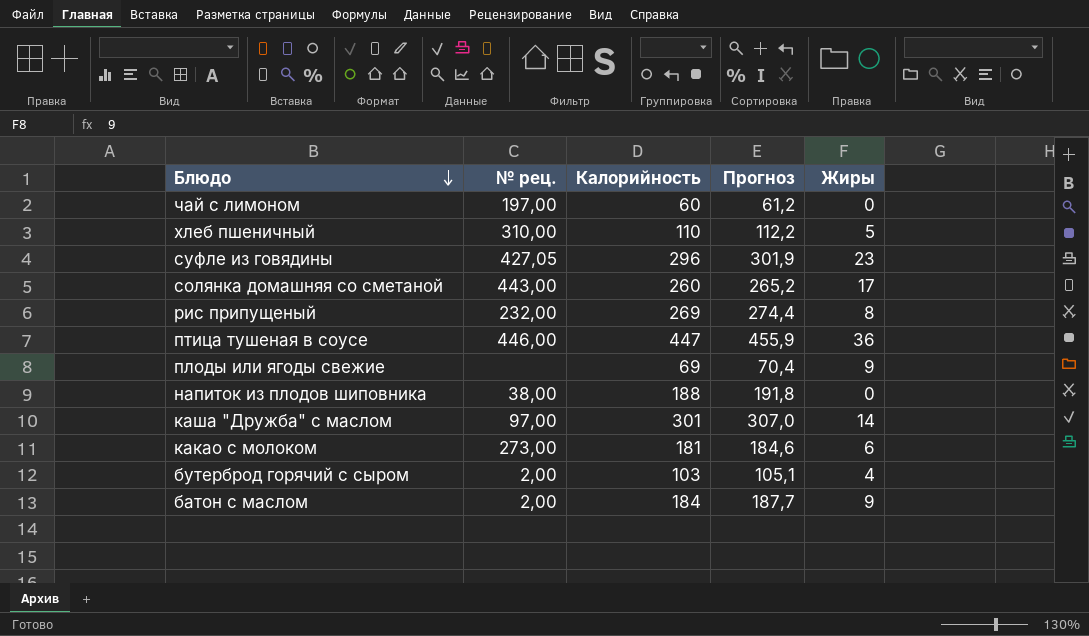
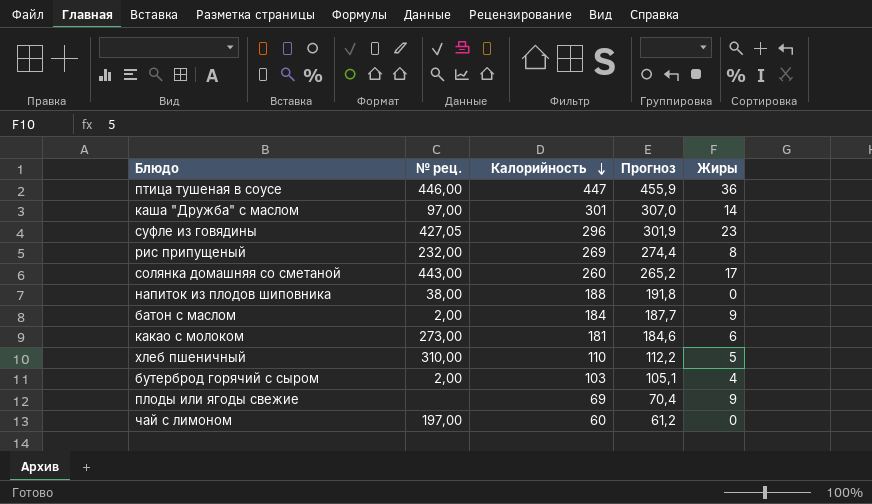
row order: Блюдо descending -> Калорийность descending

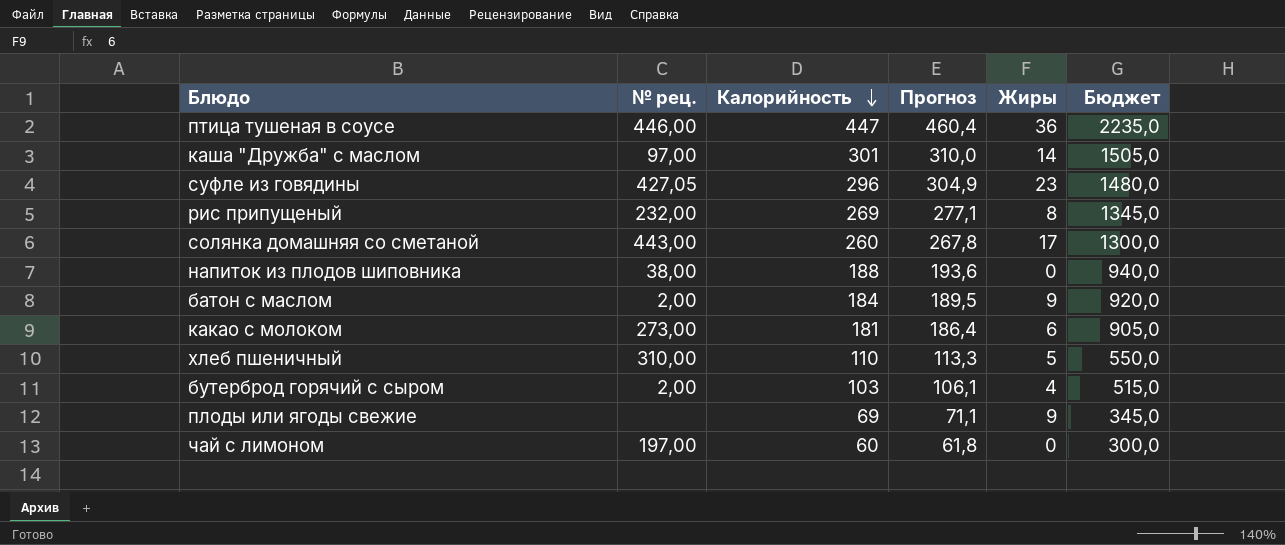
column Прогноз | formula: [Калорийность] * 1,02 -> [Калорийность] * 1,03
column Бюджет | formula: none -> [Калорийность] * 5

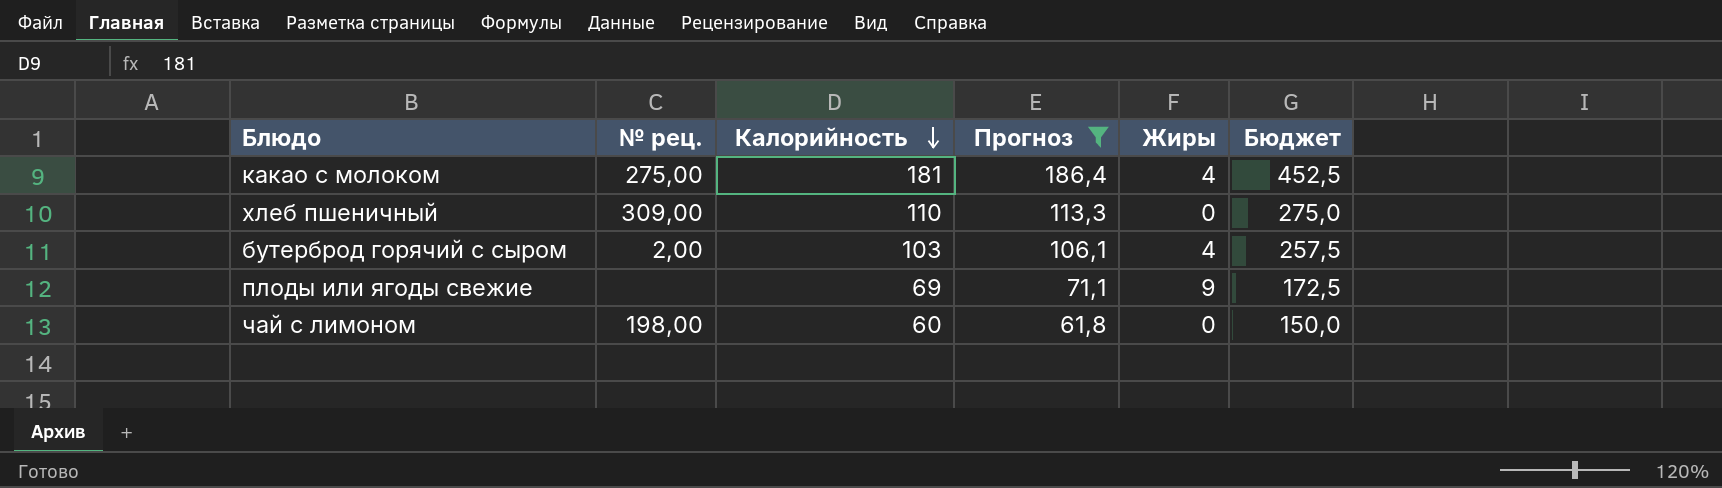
filter: none -> Прогноз <= 186,4
column Бюджет | formula: [Калорийность] * 5 -> [Калорийность] * 2,5
какао с молоком | № рец.: 273,00 -> 275,00
какао с молоком | Жиры: 6 -> 4
хлеб пшеничный | № рец.: 310,00 -> 309,00
хлеб пшеничный | Жиры: 5 -> 0
чай с лимоном | № рец.: 197,00 -> 198,00

